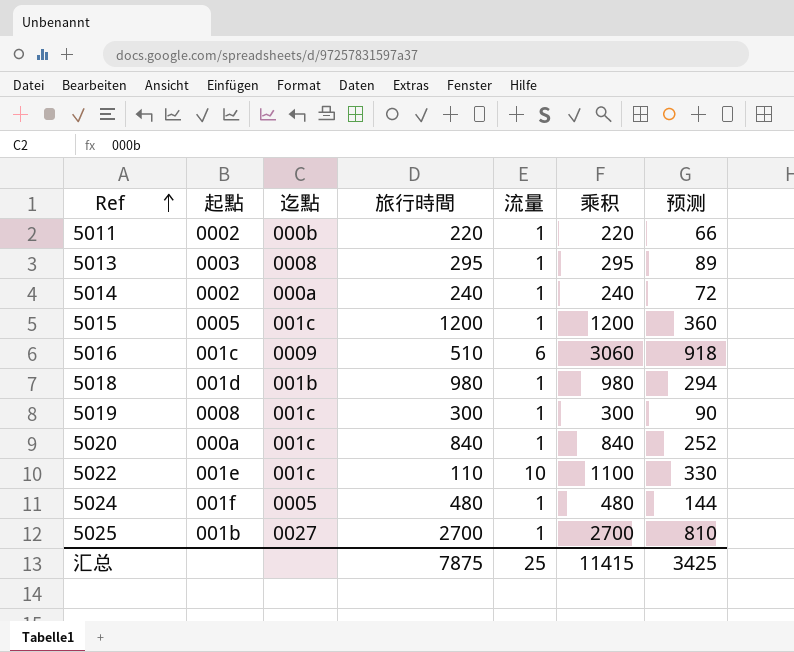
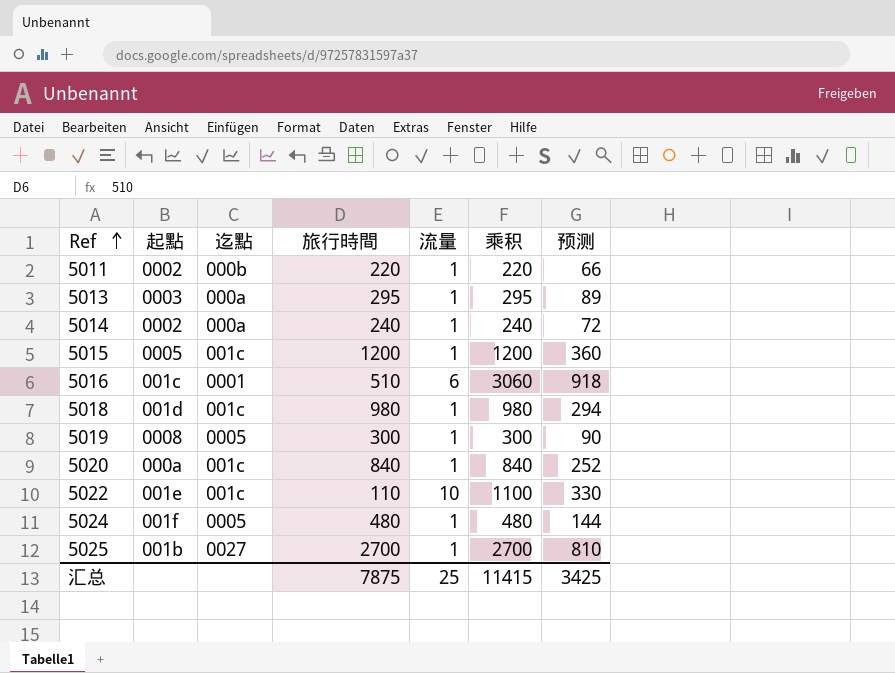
5013 | 迄點: 0008 -> 000a
5016 | 迄點: 0009 -> 0001
5018 | 迄點: 001b -> 001c
5019 | 迄點: 001c -> 0005

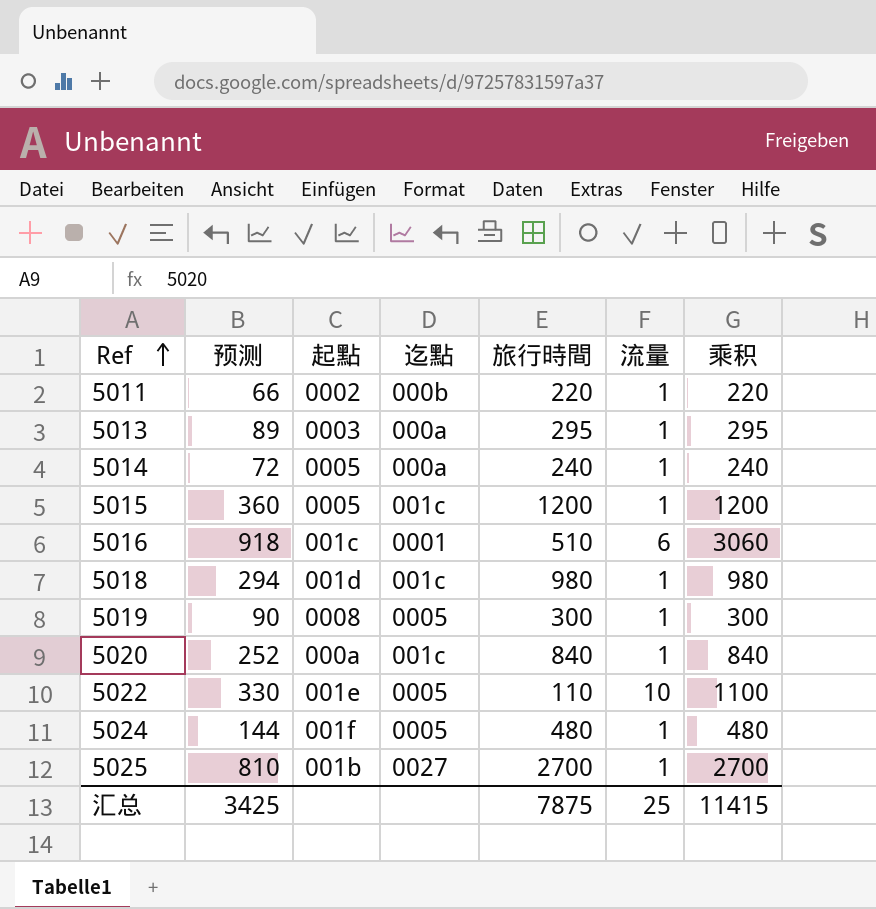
column 预测 | position: 7 -> 2
5014 | 起點: 0002 -> 0005
5022 | 迄點: 001c -> 0005

